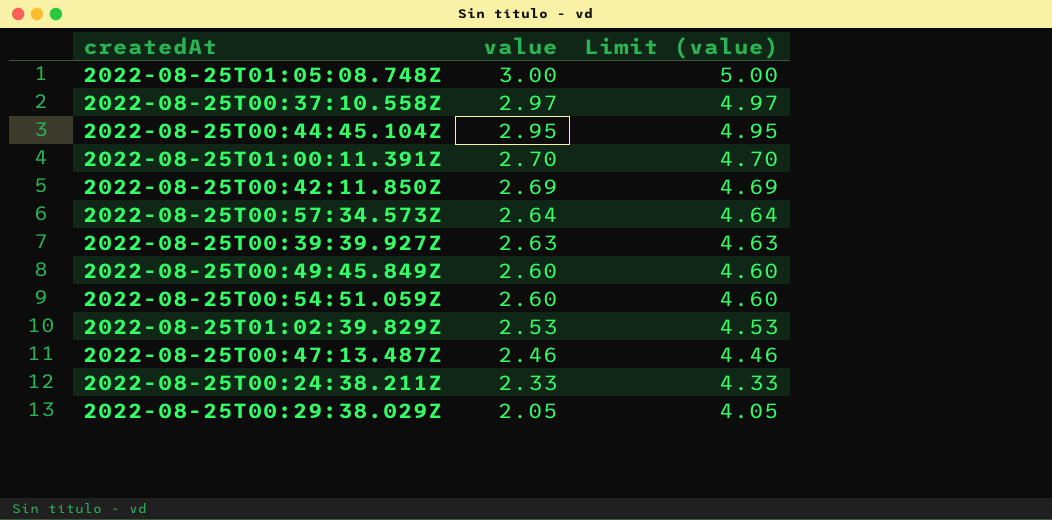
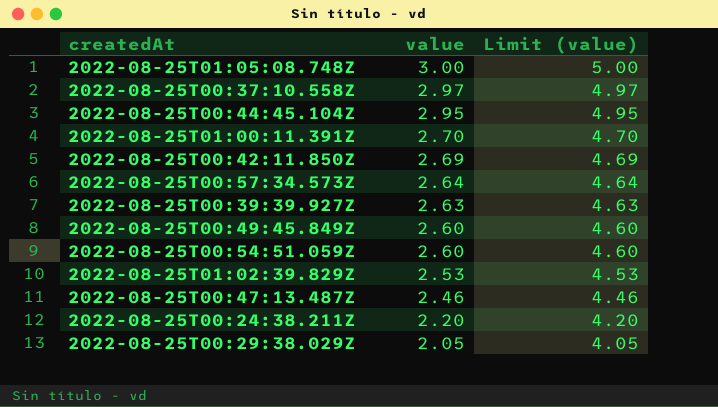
2022-08-25T00:24:38.211Z | value: 2.33 -> 2.20
2022-08-25T00:24:38.211Z | Limit (value): 4.33 -> 4.20

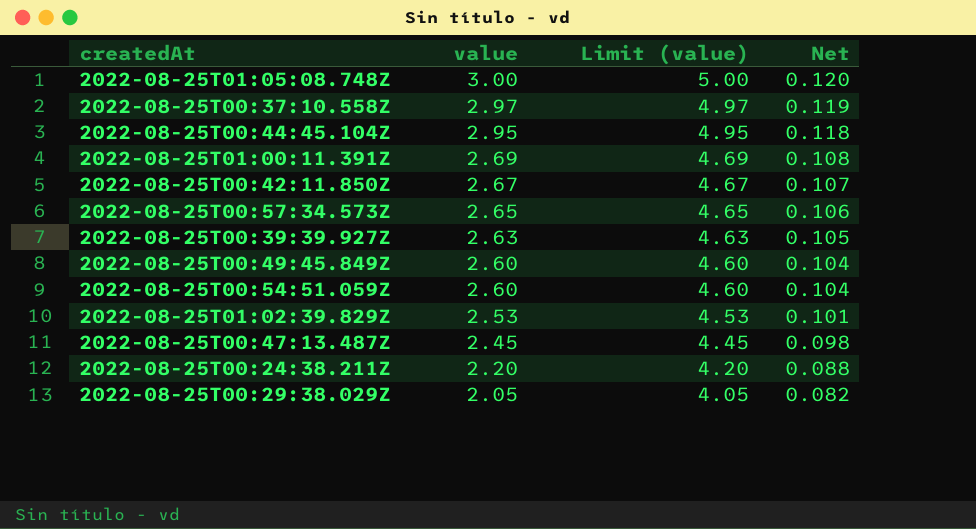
column Net | formula: none -> [value] * 0.04
2022-08-25T01:00:11.391Z | value: 2.70 -> 2.69
2022-08-25T01:00:11.391Z | Limit (value): 4.70 -> 4.69
2022-08-25T00:42:11.850Z | value: 2.69 -> 2.67
2022-08-25T00:42:11.850Z | Limit (value): 4.69 -> 4.67
2022-08-25T00:57:34.573Z | value: 2.64 -> 2.65
2022-08-25T00:57:34.573Z | Limit (value): 4.64 -> 4.65
2022-08-25T00:47:13.487Z | value: 2.46 -> 2.45
2022-08-25T00:47:13.487Z | Limit (value): 4.46 -> 4.45

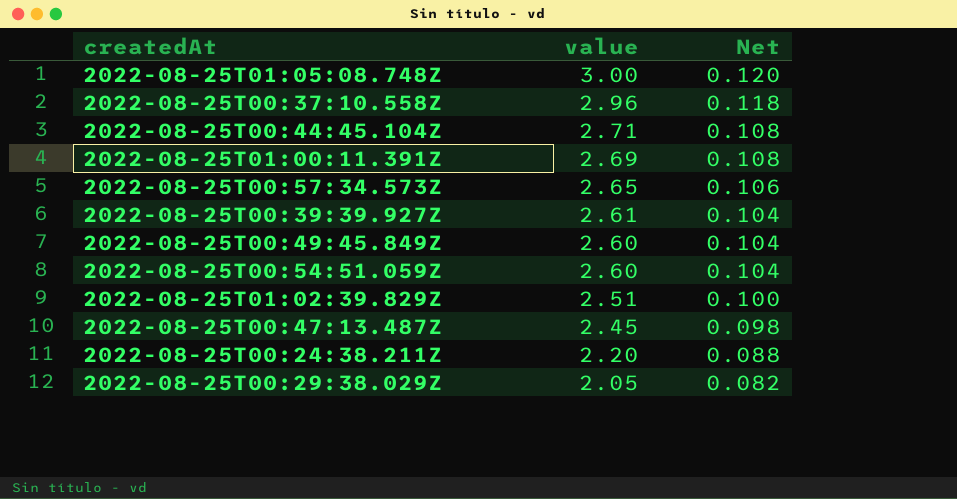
column Limit (value) | formula: [value] + 2 -> none
row 2022-08-25T00:42:11.850Z: 2.67 | 4.67 | 0.107 -> none
2022-08-25T00:37:10.558Z | value: 2.97 -> 2.96
2022-08-25T00:37:10.558Z | Net: 0.119 -> 0.118
2022-08-25T00:44:45.104Z | value: 2.95 -> 2.71
2022-08-25T00:44:45.104Z | Net: 0.118 -> 0.108
2022-08-25T00:39:39.927Z | value: 2.63 -> 2.61
2022-08-25T00:39:39.927Z | Net: 0.105 -> 0.104
2022-08-25T01:02:39.829Z | value: 2.53 -> 2.51
2022-08-25T01:02:39.829Z | Net: 0.101 -> 0.100

